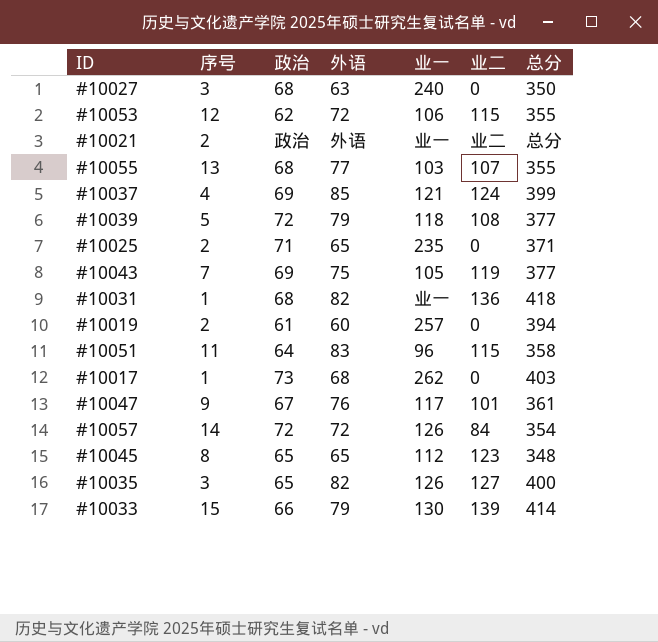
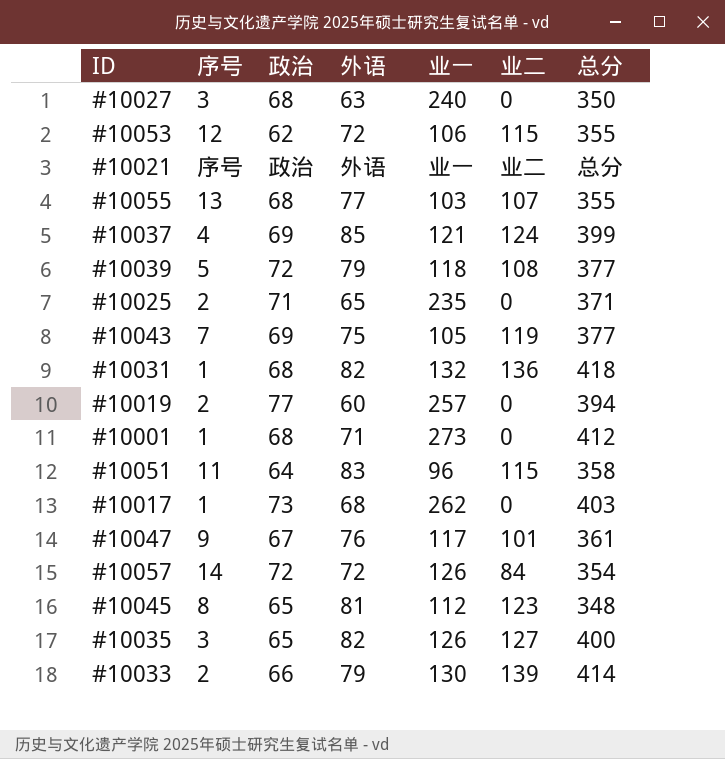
#10021 | 序号: 2 -> 序号
#10031 | 业一: 业一 -> 132
#10019 | 政治: 61 -> 77
row #10001: none -> 1 | 68 | 71 | 273 | 0 | 412
#10045 | 外语: 65 -> 81
#10033 | 序号: 15 -> 2

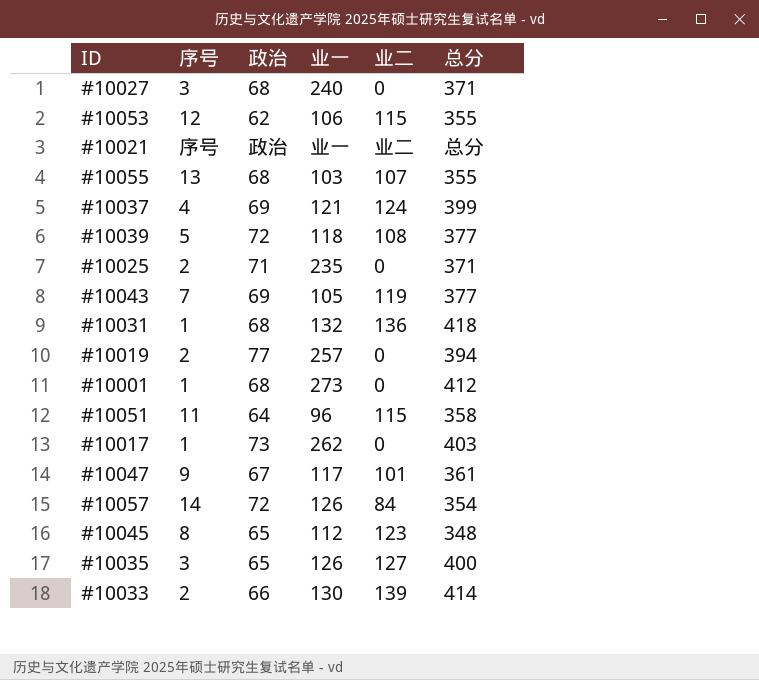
column 外语 | position: 4 -> none
#10027 | 总分: 350 -> 371

